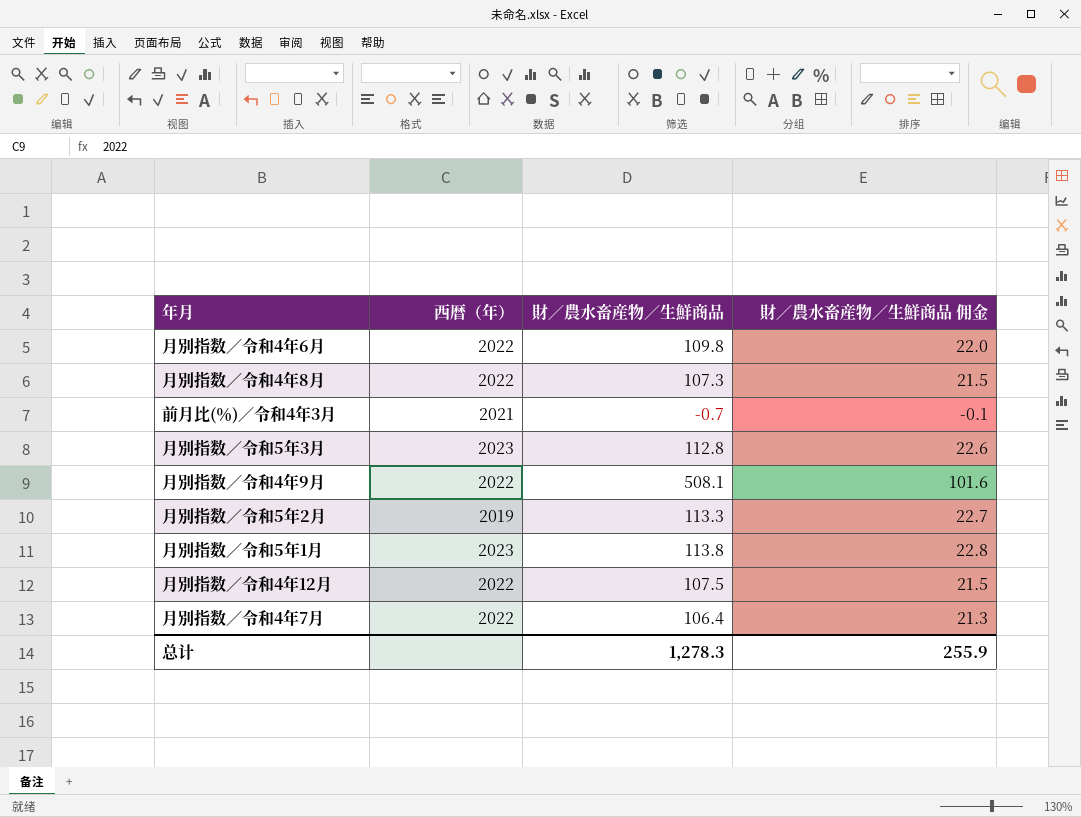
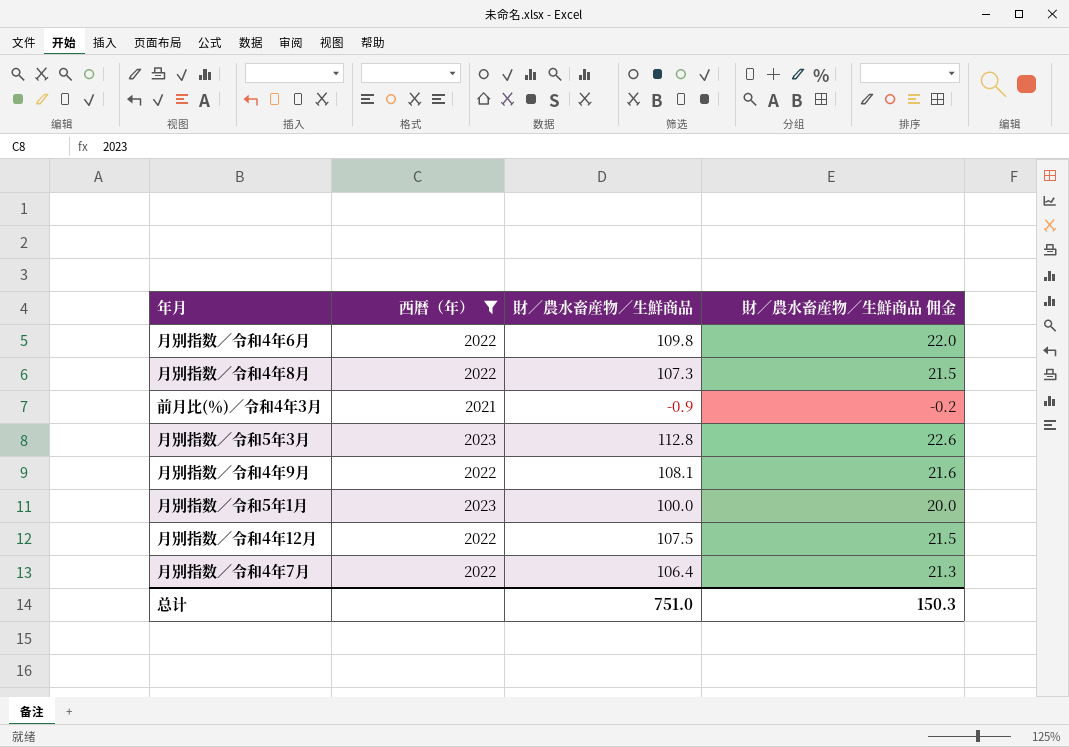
filter: none -> 西暦（年） != 2019
前月比(％)／令和4年3月 | 財／農水畜産物／生鮮商品: -0.7 -> -0.9
前月比(％)／令和4年3月 | 財／農水畜産物／生鮮商品 佣金: -0.1 -> -0.2
月別指数／令和4年9月 | 財／農水畜産物／生鮮商品: 508.1 -> 108.1
月別指数／令和4年9月 | 財／農水畜産物／生鮮商品 佣金: 101.6 -> 21.6
月別指数／令和5年1月 | 財／農水畜産物／生鮮商品: 113.8 -> 100.0
月別指数／令和5年1月 | 財／農水畜産物／生鮮商品 佣金: 22.8 -> 20.0
总计 | 財／農水畜産物／生鮮商品: 1,278.3 -> 751.0
总计 | 財／農水畜産物／生鮮商品 佣金: 255.9 -> 150.3

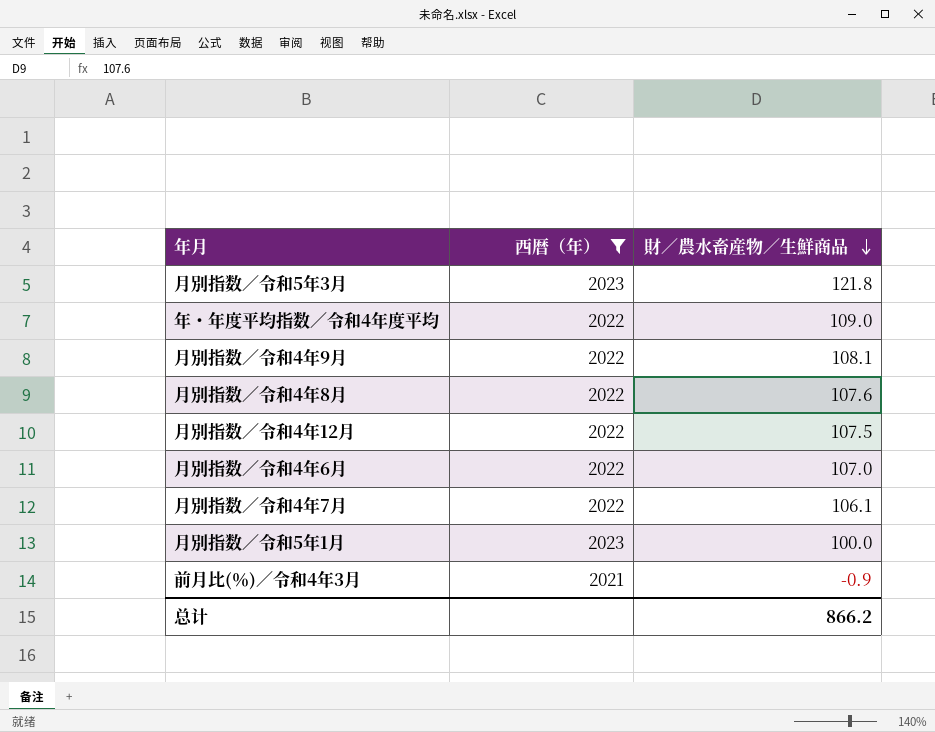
row order: none -> 財／農水畜産物／生鮮商品 descending
column 財／農水畜産物／生鮮商品 佣金 | formula: [財／農水畜産物／生鮮商品] * 0.2 -> none
月別指数／令和5年3月 | 財／農水畜産物／生鮮商品: 112.8 -> 121.8
row 年・年度平均指数／令和4年度平均: none -> 2022 | 109.0
月別指数／令和4年8月 | 財／農水畜産物／生鮮商品: 107.3 -> 107.6
月別指数／令和4年6月 | 財／農水畜産物／生鮮商品: 109.8 -> 107.0
月別指数／令和4年7月 | 財／農水畜産物／生鮮商品: 106.4 -> 106.1
总计 | 財／農水畜産物／生鮮商品: 751.0 -> 866.2

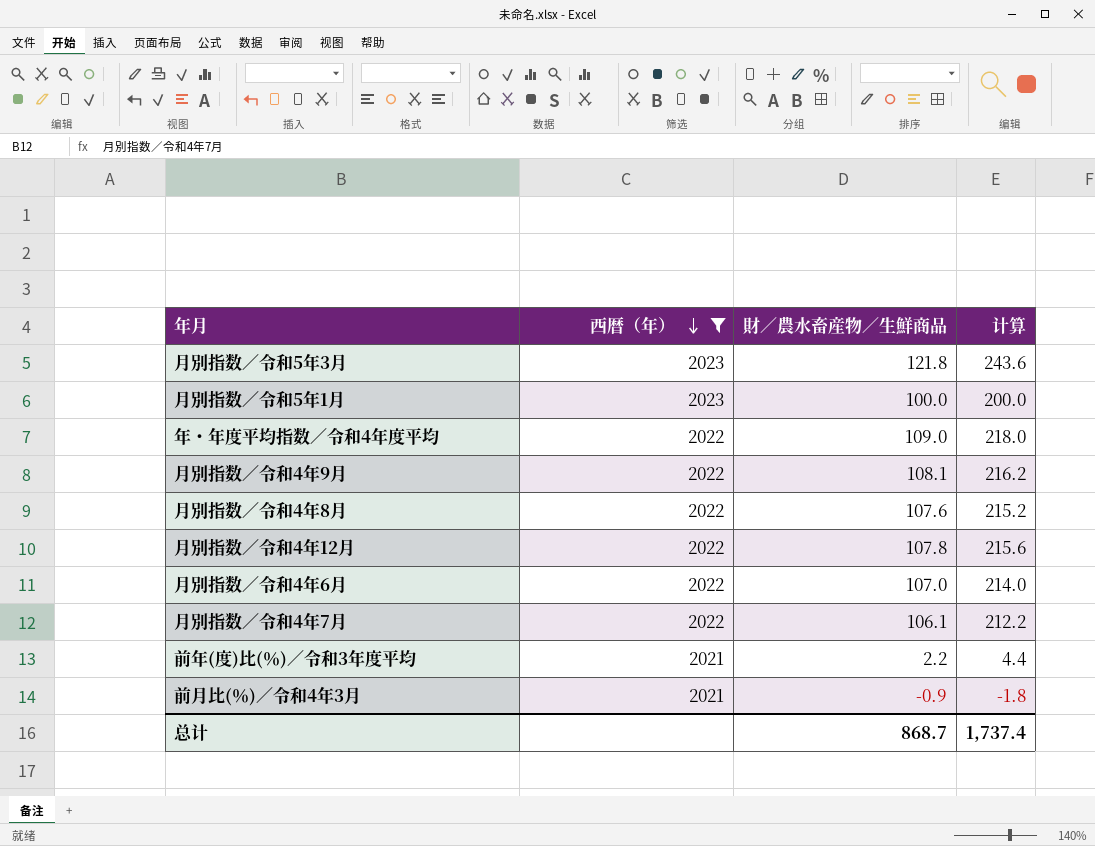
row order: 財／農水畜産物／生鮮商品 descending -> 西暦（年） descending
column 计算 | formula: none -> [財／農水畜産物／生鮮商品] * 2
月別指数／令和4年12月 | 財／農水畜産物／生鮮商品: 107.5 -> 107.8
row 前年(度)比(％)／令和3年度平均: none -> 2021 | 2.2 | 4.4
总计 | 財／農水畜産物／生鮮商品: 866.2 -> 868.7

